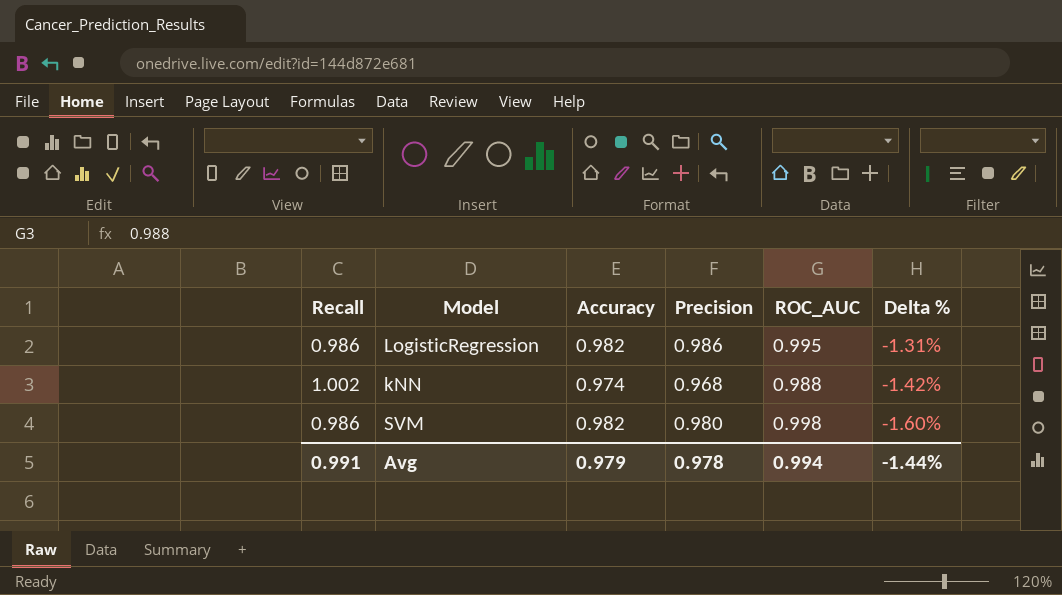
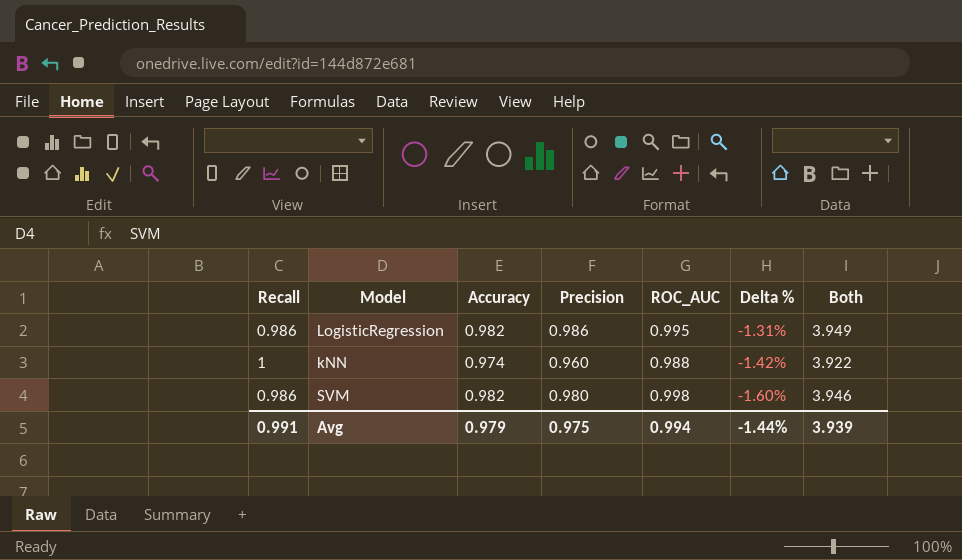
column Both | formula: none -> [Recall] + [Accuracy] + [Precision] + [ROC_AUC]
kNN | Recall: 1.002 -> 1
kNN | Precision: 0.968 -> 0.960
Avg | Precision: 0.978 -> 0.975

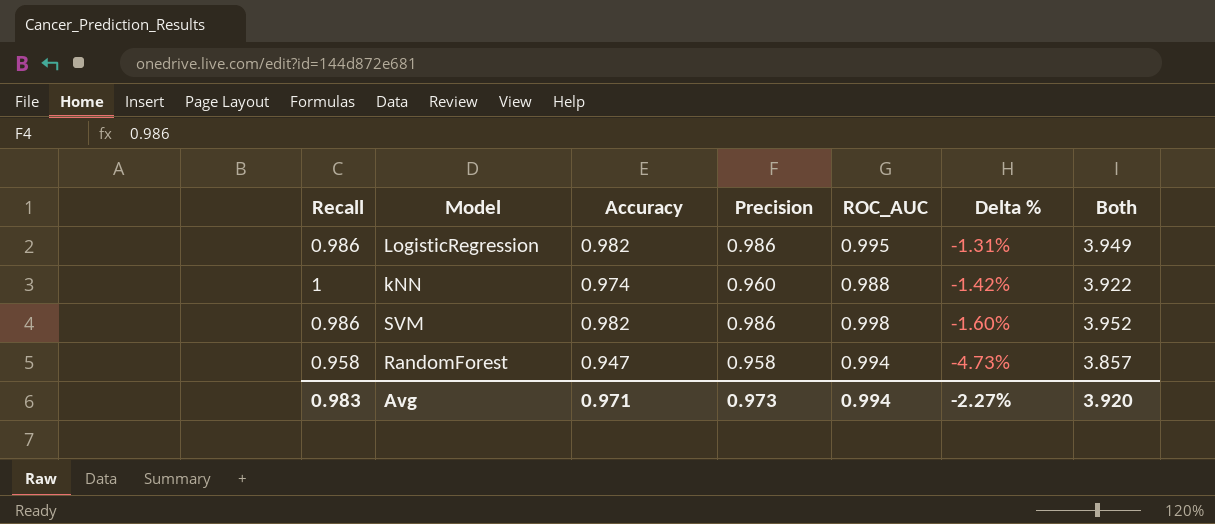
SVM | Precision: 0.980 -> 0.986
SVM | Both: 3.946 -> 3.952
row RandomForest: none -> 0.958 | 0.947 | 0.958 | 0.994 | -4.73% | 3.857
Avg | Recall: 0.991 -> 0.983
Avg | Accuracy: 0.979 -> 0.971
Avg | Precision: 0.975 -> 0.973
Avg | Delta %: -1.44% -> -2.27%
Avg | Both: 3.939 -> 3.920

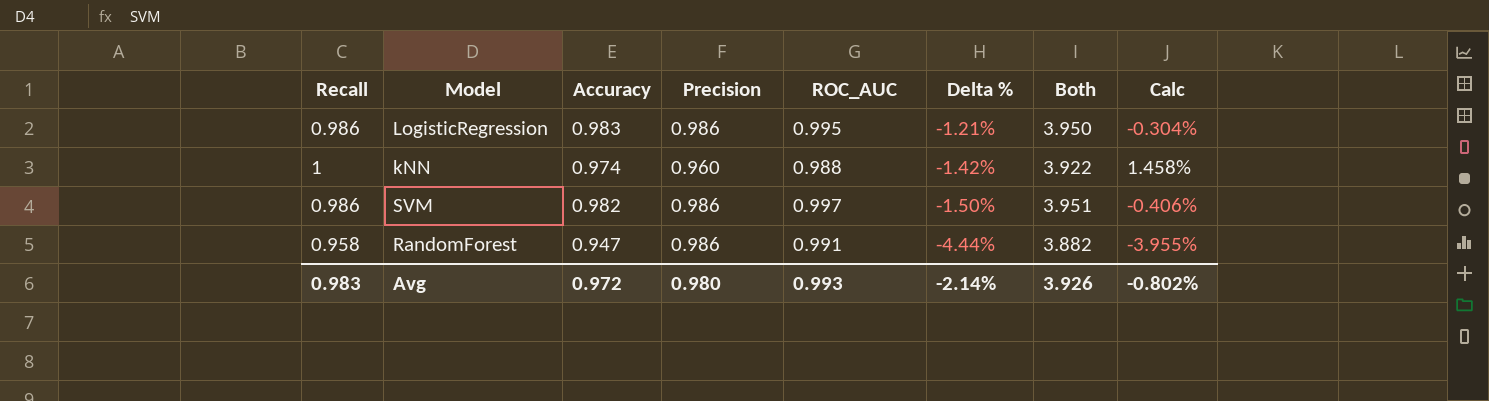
column Calc | formula: none -> ([Accuracy] - [Precision]) / [Precision]
LogisticRegression | Accuracy: 0.982 -> 0.983
LogisticRegression | Delta %: -1.31% -> -1.21%
LogisticRegression | Both: 3.949 -> 3.950
SVM | ROC_AUC: 0.998 -> 0.997
SVM | Delta %: -1.60% -> -1.50%
SVM | Both: 3.952 -> 3.951
RandomForest | Precision: 0.958 -> 0.986
RandomForest | ROC_AUC: 0.994 -> 0.991
RandomForest | Delta %: -4.73% -> -4.44%
RandomForest | Both: 3.857 -> 3.882
Avg | Accuracy: 0.971 -> 0.972
Avg | Precision: 0.973 -> 0.980
Avg | ROC_AUC: 0.994 -> 0.993
Avg | Delta %: -2.27% -> -2.14%
Avg | Both: 3.920 -> 3.926

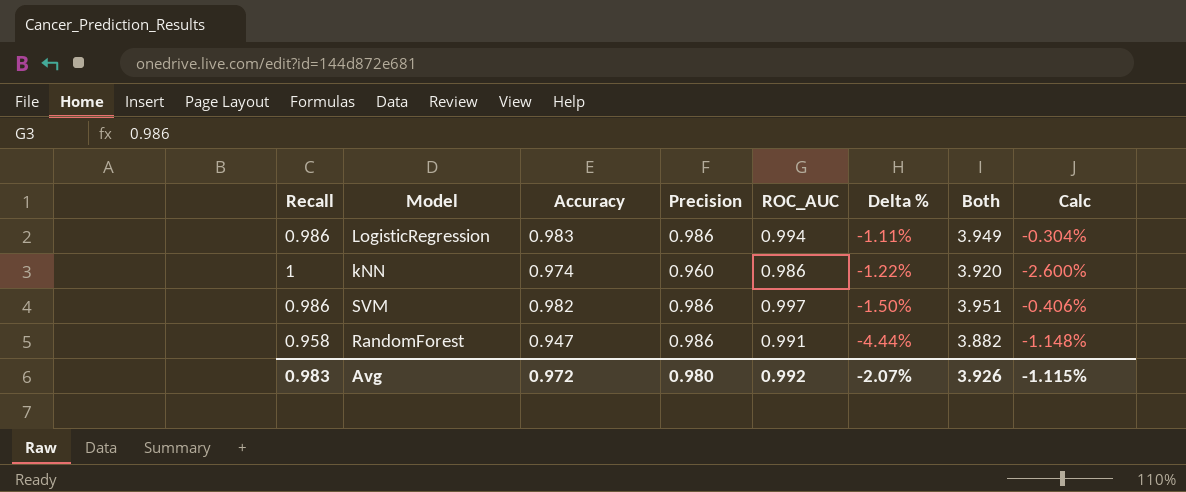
column Calc | formula: ([Accuracy] - [Precision]) / [Precision] -> ([Accuracy] - [Recall]) / [Recall]
LogisticRegression | ROC_AUC: 0.995 -> 0.994
LogisticRegression | Delta %: -1.21% -> -1.11%
LogisticRegression | Both: 3.950 -> 3.949
kNN | ROC_AUC: 0.988 -> 0.986
kNN | Delta %: -1.42% -> -1.22%
kNN | Both: 3.922 -> 3.920
Avg | ROC_AUC: 0.993 -> 0.992
Avg | Delta %: -2.14% -> -2.07%
Avg | Calc: -0.802% -> -1.115%

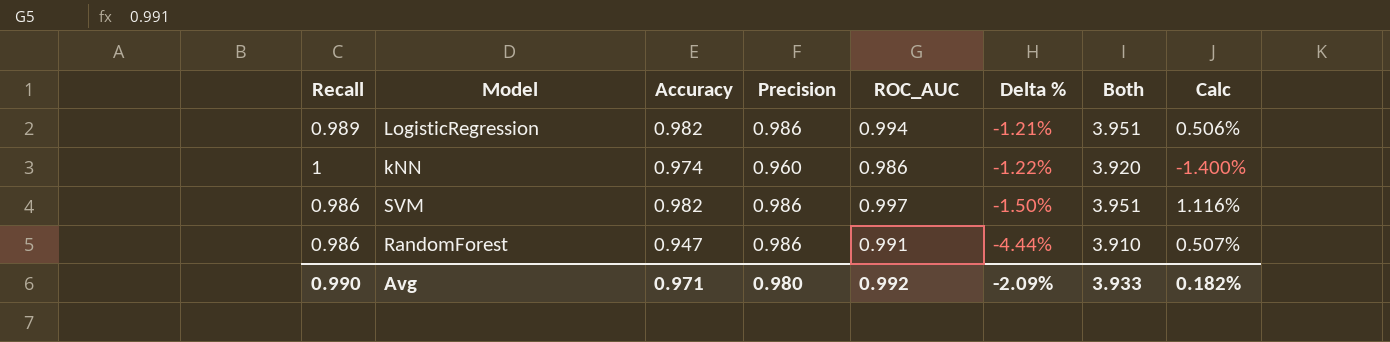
column Calc | formula: ([Accuracy] - [Recall]) / [Recall] -> ([ROC_AUC] - [Recall]) / [Recall]
LogisticRegression | Recall: 0.986 -> 0.989
LogisticRegression | Accuracy: 0.983 -> 0.982
LogisticRegression | Delta %: -1.11% -> -1.21%
LogisticRegression | Both: 3.949 -> 3.951
RandomForest | Recall: 0.958 -> 0.986
RandomForest | Both: 3.882 -> 3.910
Avg | Recall: 0.983 -> 0.990
Avg | Accuracy: 0.972 -> 0.971
Avg | Delta %: -2.07% -> -2.09%
Avg | Both: 3.926 -> 3.933
Avg | Calc: -1.115% -> 0.182%

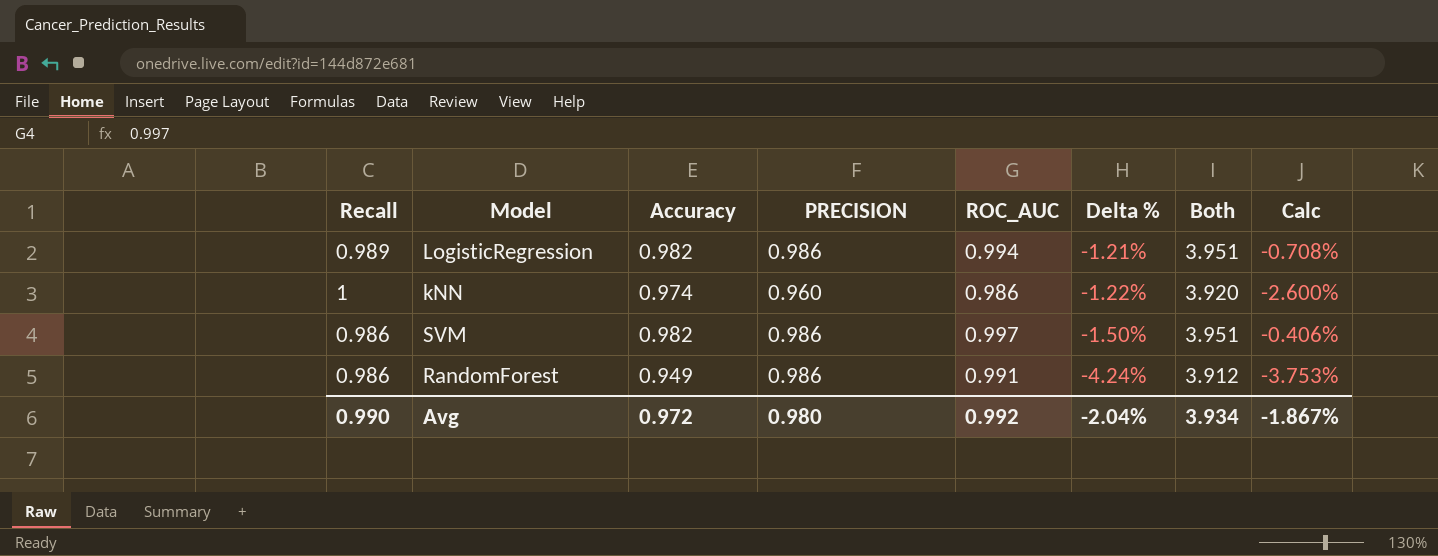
column name: Precision -> PRECISION
column Calc | formula: ([ROC_AUC] - [Recall]) / [Recall] -> ([Accuracy] - [Recall]) / [Recall]
RandomForest | Accuracy: 0.947 -> 0.949
RandomForest | Delta %: -4.44% -> -4.24%
RandomForest | Both: 3.910 -> 3.912
Avg | Accuracy: 0.971 -> 0.972
Avg | Delta %: -2.09% -> -2.04%
Avg | Both: 3.933 -> 3.934
Avg | Calc: 0.182% -> -1.867%

